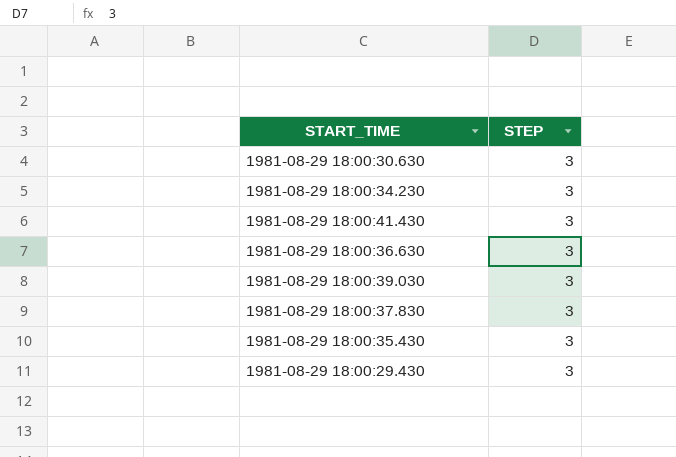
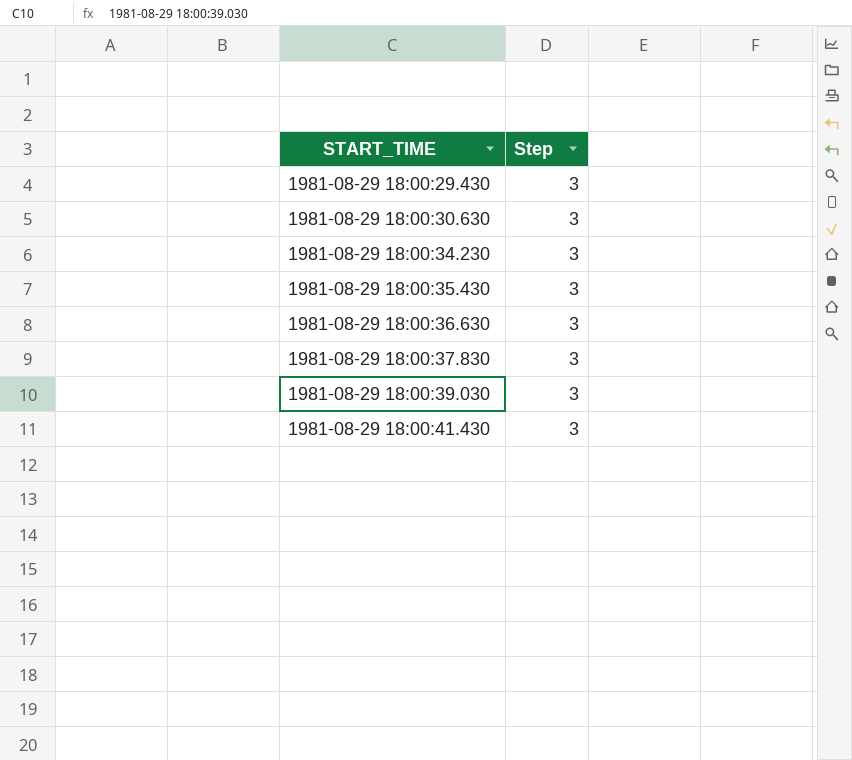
row order: none -> START_TIME ascending
column name: STEP -> Step

